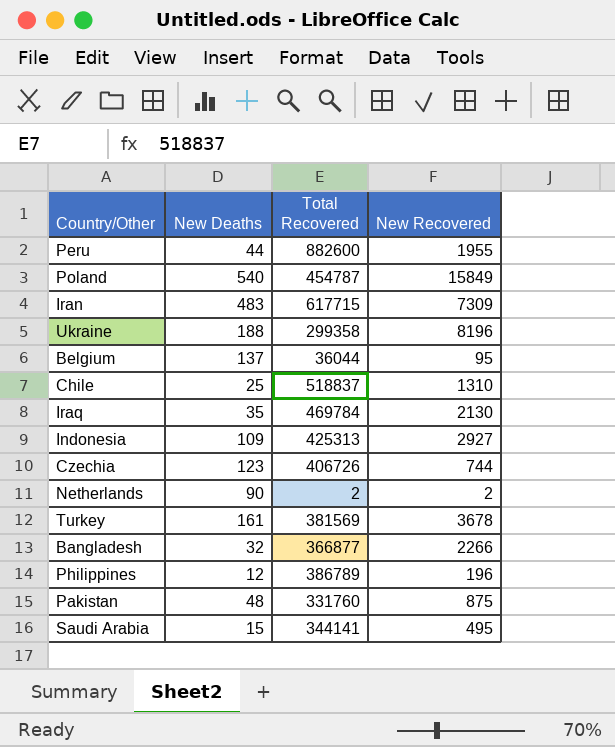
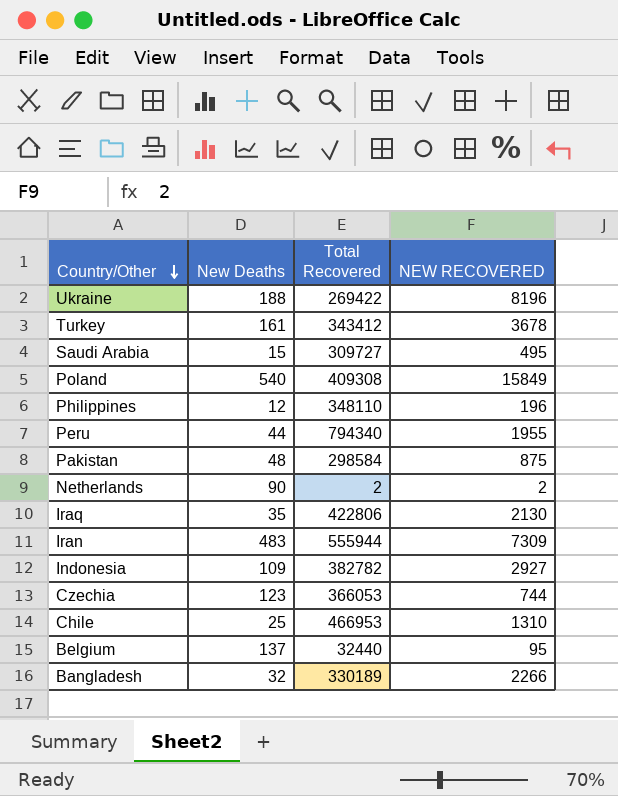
row order: none -> Country/Other descending
column name: New Recovered -> NEW RECOVERED
Ukraine | Total Recovered: 299358 -> 269422
Turkey | Total Recovered: 381569 -> 343412
Saudi Arabia | Total Recovered: 344141 -> 309727
Poland | Total Recovered: 454787 -> 409308
Philippines | Total Recovered: 386789 -> 348110
Peru | Total Recovered: 882600 -> 794340
Pakistan | Total Recovered: 331760 -> 298584
Iraq | Total Recovered: 469784 -> 422806
Iran | Total Recovered: 617715 -> 555944
Indonesia | Total Recovered: 425313 -> 382782
Czechia | Total Recovered: 406726 -> 366053
Chile | Total Recovered: 518837 -> 466953
Belgium | Total Recovered: 36044 -> 32440
Bangladesh | Total Recovered: 366877 -> 330189

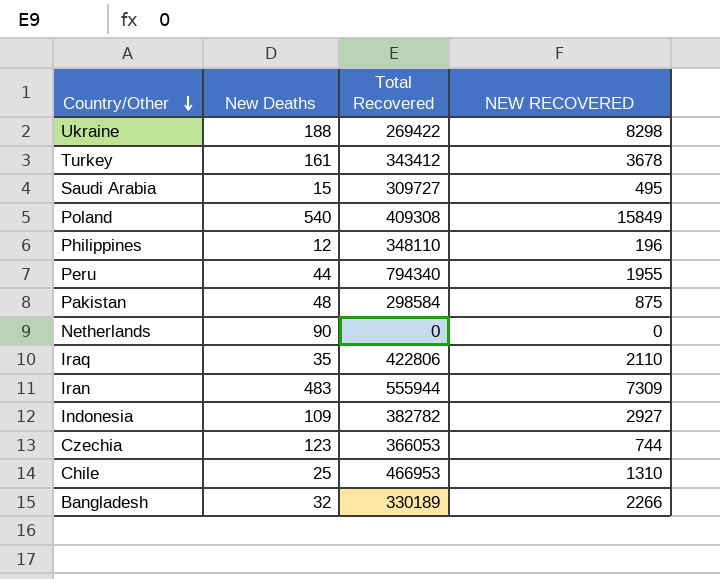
row Belgium: 137 | 32440 | 95 -> none
Ukraine | NEW RECOVERED: 8196 -> 8298
Netherlands | Total Recovered: 2 -> 0
Netherlands | NEW RECOVERED: 2 -> 0
Iraq | NEW RECOVERED: 2130 -> 2110

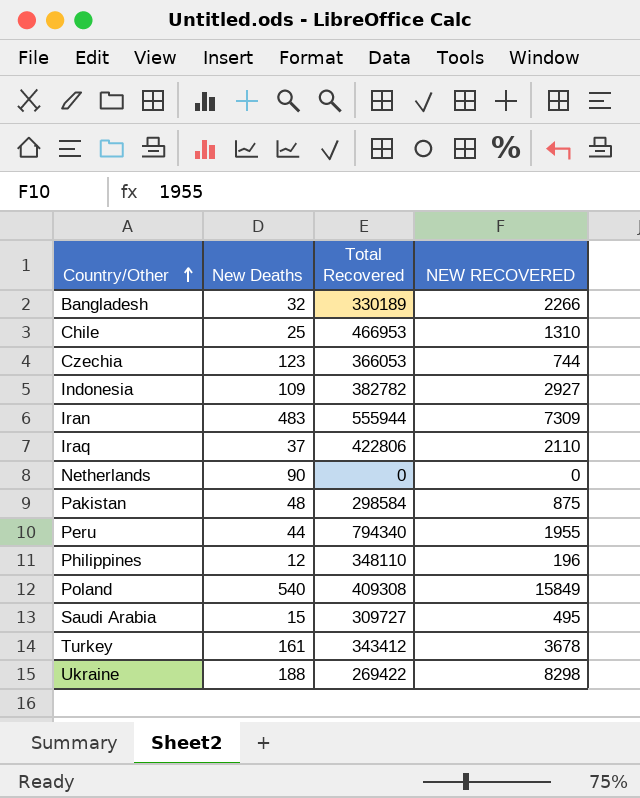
row order: Country/Other descending -> Country/Other ascending
Iraq | New Deaths: 35 -> 37

